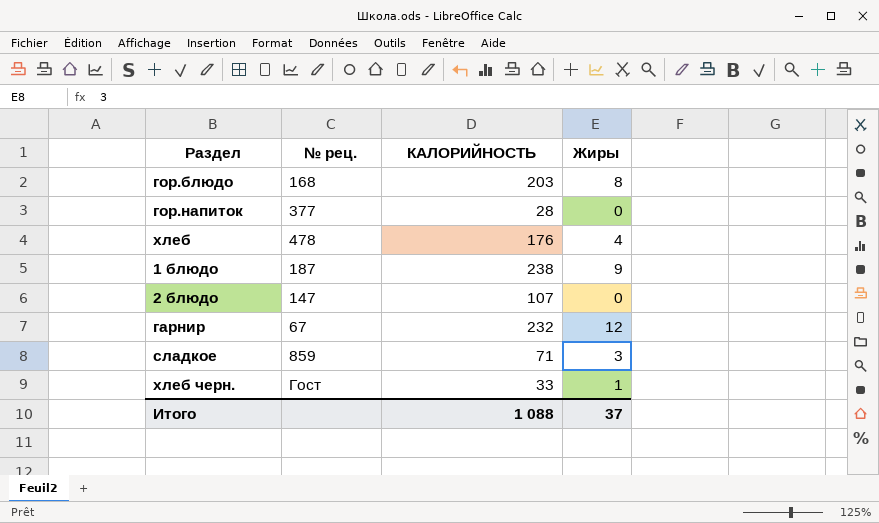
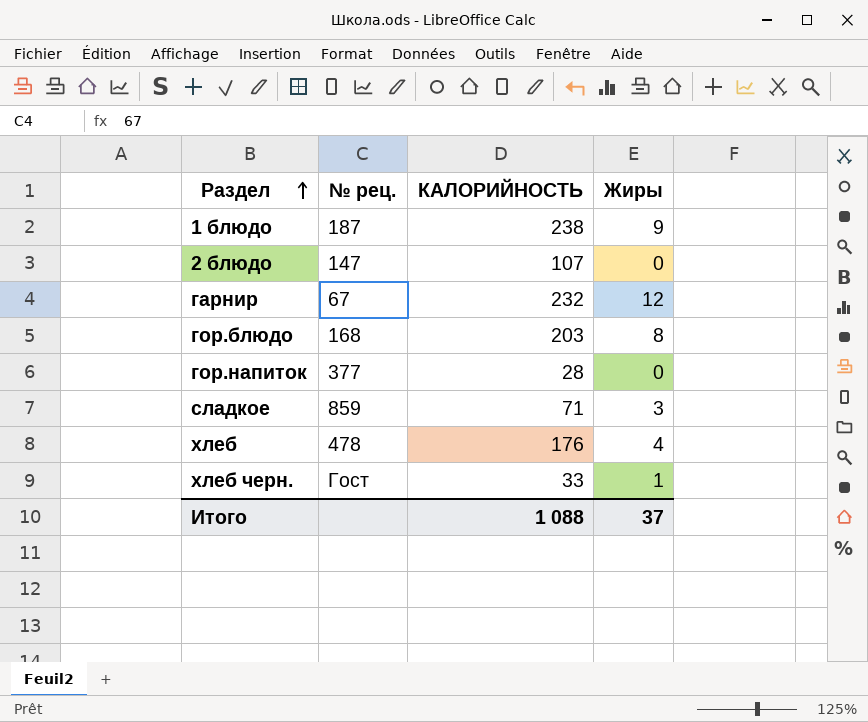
row order: none -> Раздел ascending

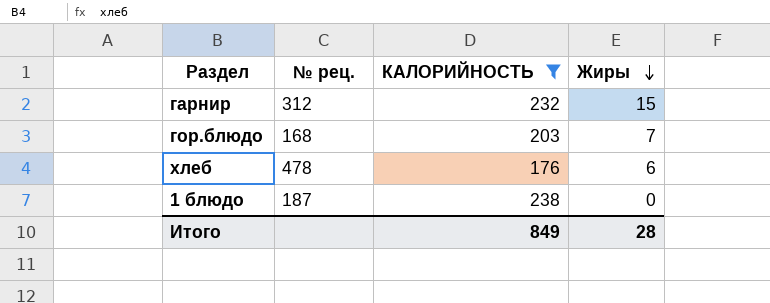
filter: none -> КАЛОРИЙНОСТЬ >= 176
row order: Раздел ascending -> Жиры descending
гарнир | № рец.: 67 -> 312
гарнир | Жиры: 12 -> 15
гор.блюдо | Жиры: 8 -> 7
хлеб | Жиры: 4 -> 6
1 блюдо | Жиры: 9 -> 0
Итого | КАЛОРИЙНОСТЬ: 1 088 -> 849
Итого | Жиры: 37 -> 28

